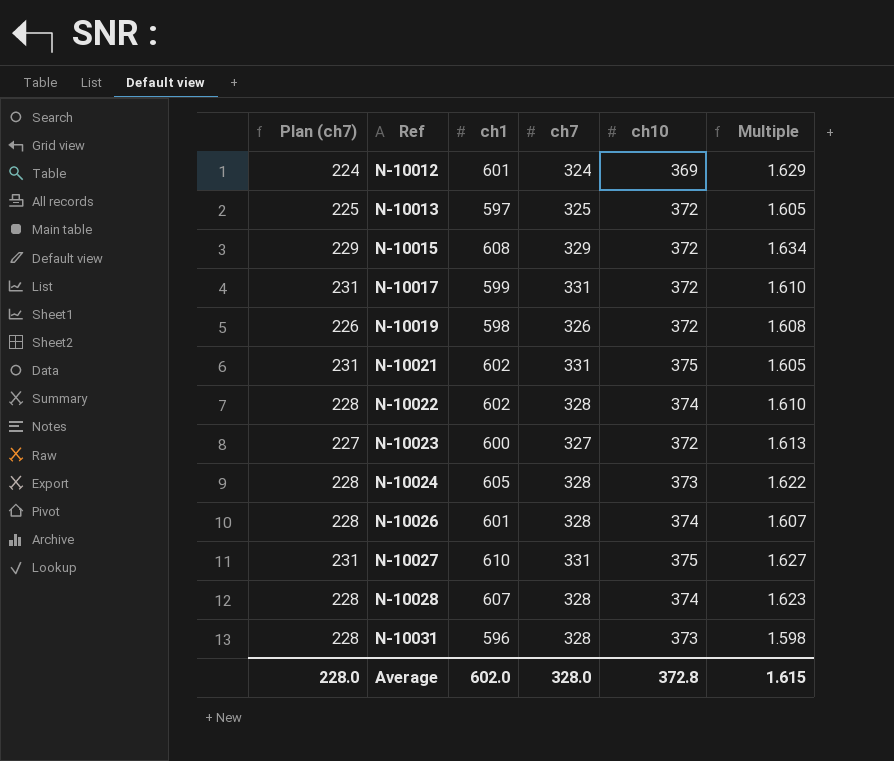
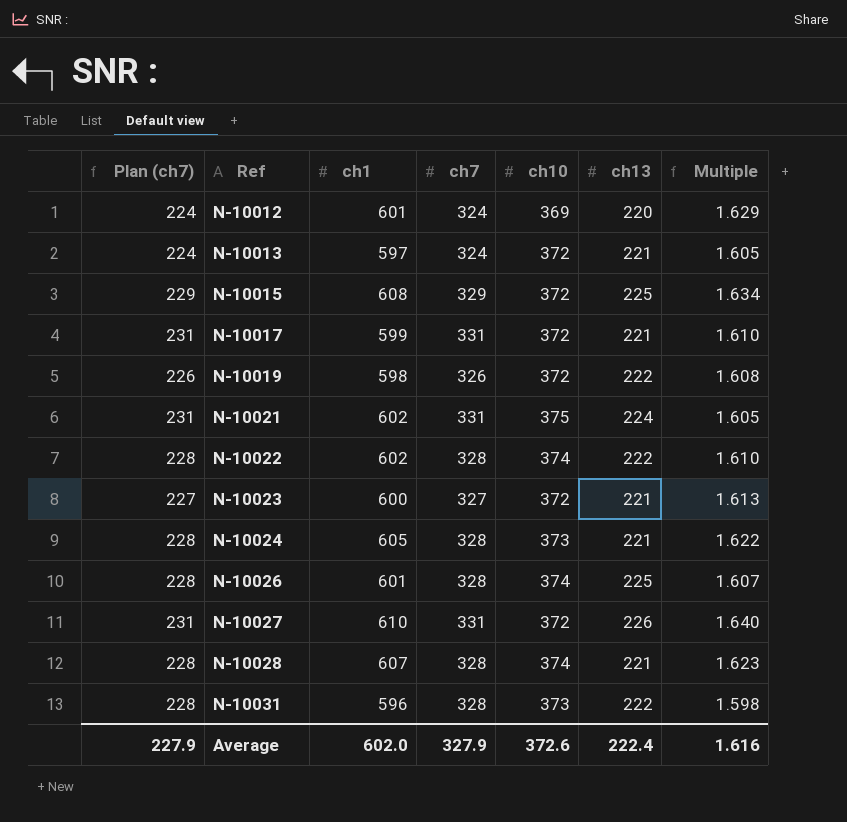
column ch13 | position: none -> 6
N-10013 | Plan (ch7): 225 -> 224
N-10013 | ch7: 325 -> 324
N-10027 | ch10: 375 -> 372
N-10027 | Multiple: 1.627 -> 1.640
Average | Plan (ch7): 228.0 -> 227.9
Average | ch7: 328.0 -> 327.9
Average | ch10: 372.8 -> 372.6
Average | Multiple: 1.615 -> 1.616

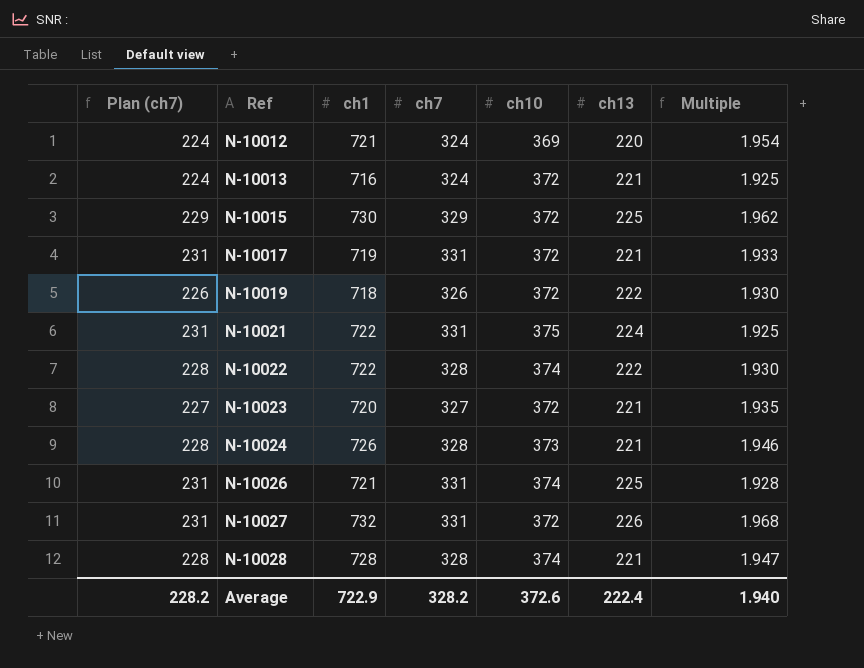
row N-10031: 228 | 596 | 328 | 373 | 222 | 1.598 -> none
N-10012 | ch1: 601 -> 721
N-10012 | Multiple: 1.629 -> 1.954
N-10013 | ch1: 597 -> 716
N-10013 | Multiple: 1.605 -> 1.925
N-10015 | ch1: 608 -> 730
N-10015 | Multiple: 1.634 -> 1.962
N-10017 | ch1: 599 -> 719
N-10017 | Multiple: 1.610 -> 1.933
N-10019 | ch1: 598 -> 718
N-10019 | Multiple: 1.608 -> 1.930
N-10021 | ch1: 602 -> 722
N-10021 | Multiple: 1.605 -> 1.925
N-10022 | ch1: 602 -> 722
N-10022 | Multiple: 1.610 -> 1.930
N-10023 | ch1: 600 -> 720
N-10023 | Multiple: 1.613 -> 1.935
N-10024 | ch1: 605 -> 726
N-10024 | Multiple: 1.622 -> 1.946
N-10026 | Plan (ch7): 228 -> 231
N-10026 | ch1: 601 -> 721
N-10026 | ch7: 328 -> 331
N-10026 | Multiple: 1.607 -> 1.928
N-10027 | ch1: 610 -> 732
N-10027 | Multiple: 1.640 -> 1.968
N-10028 | ch1: 607 -> 728
N-10028 | Multiple: 1.623 -> 1.947
Average | Plan (ch7): 227.9 -> 228.2
Average | ch1: 602.0 -> 722.9
Average | ch7: 327.9 -> 328.2
Average | Multiple: 1.616 -> 1.940

